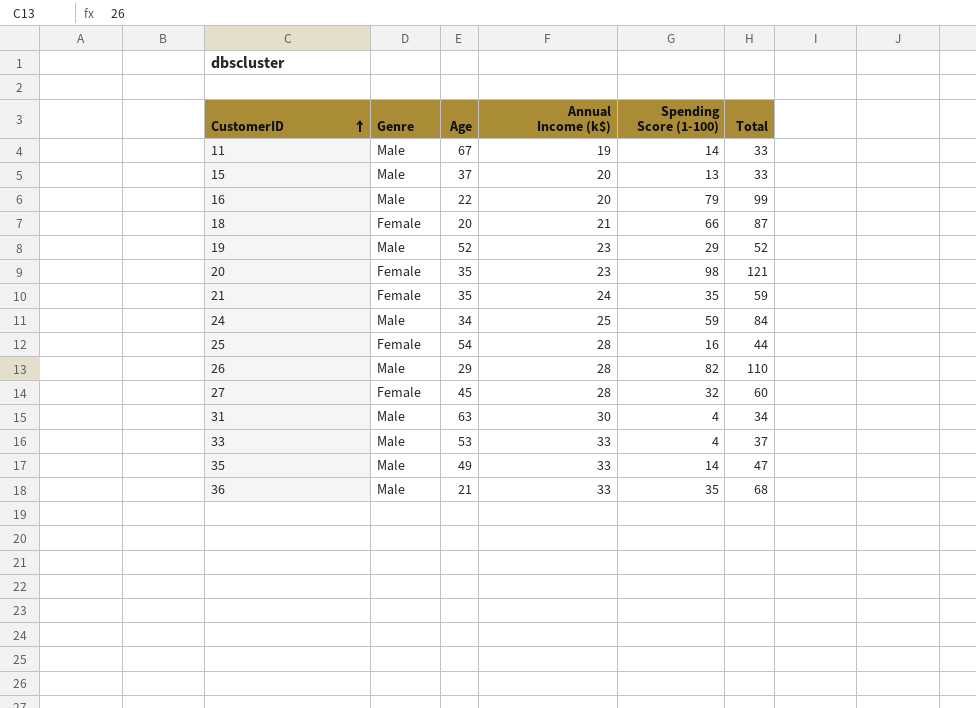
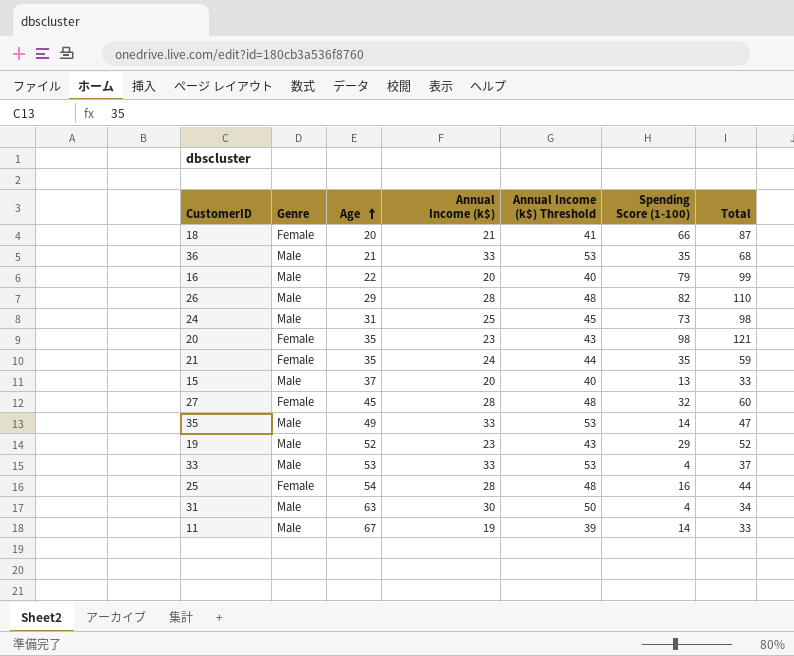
row order: CustomerID ascending -> Age ascending
column Annual Income (k$) Threshold | formula: none -> [Annual Income (k$)] + 20
24 | Age: 34 -> 31
24 | Spending Score (1-100): 59 -> 73
24 | Total: 84 -> 98

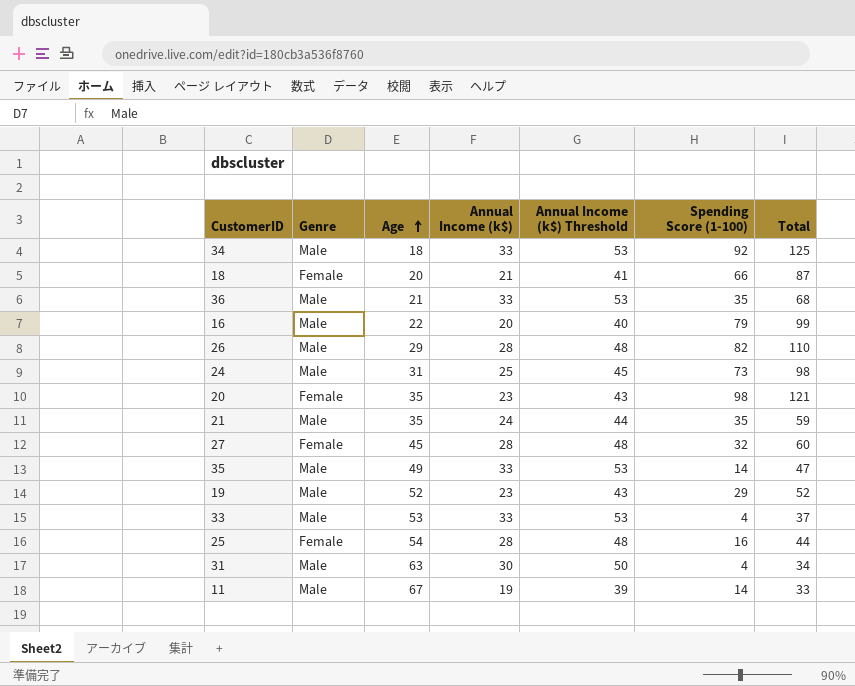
row 15: Male | 37 | 20 | 40 | 13 | 33 -> none
row 34: none -> Male | 18 | 33 | 53 | 92 | 125
21 | Genre: Female -> Male

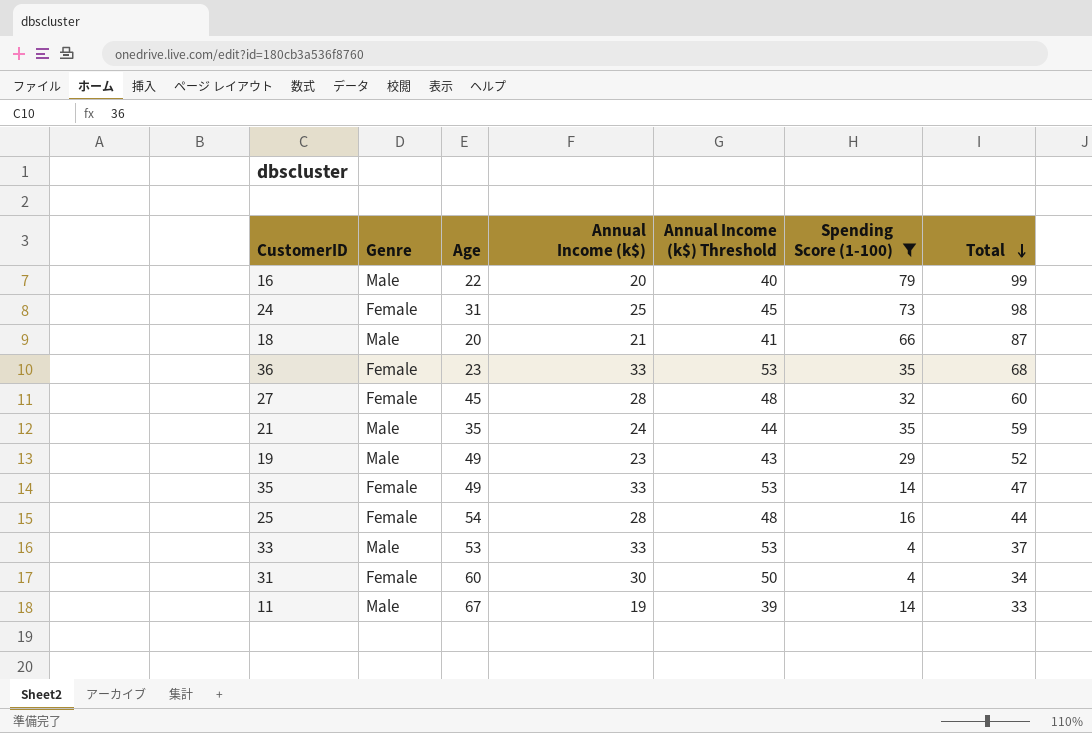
filter: none -> Spending Score (1-100) <= 79
row order: Age ascending -> Total descending
24 | Genre: Male -> Female
18 | Genre: Female -> Male
36 | Genre: Male -> Female
36 | Age: 21 -> 23
19 | Age: 52 -> 49
35 | Genre: Male -> Female
31 | Genre: Male -> Female
31 | Age: 63 -> 60

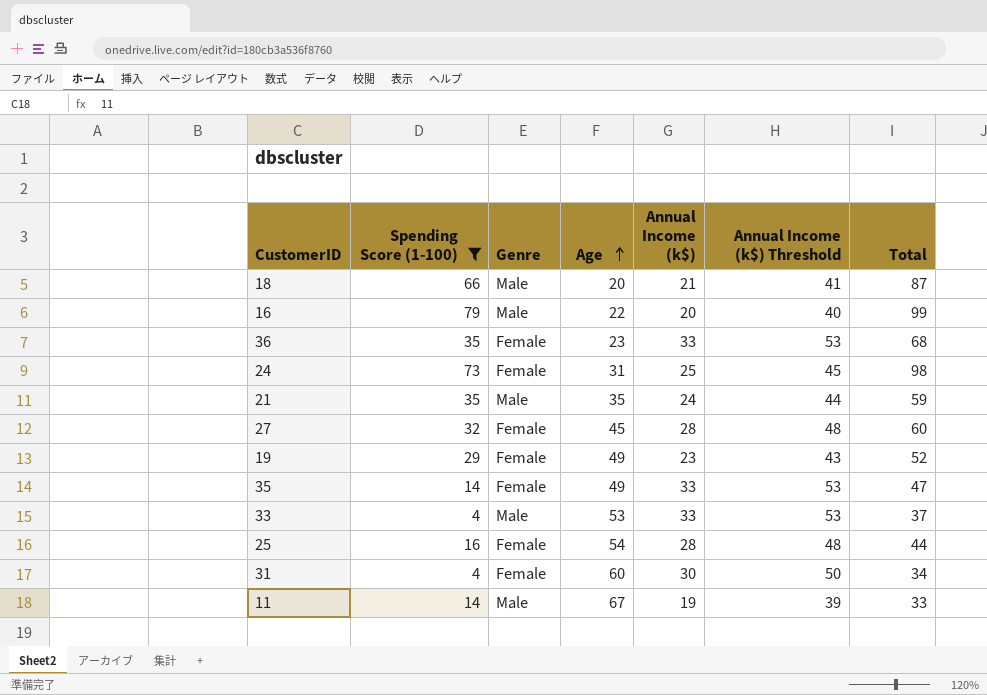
row order: Total descending -> Age ascending
column Spending Score (1-100) | position: 6 -> 2
19 | Genre: Male -> Female

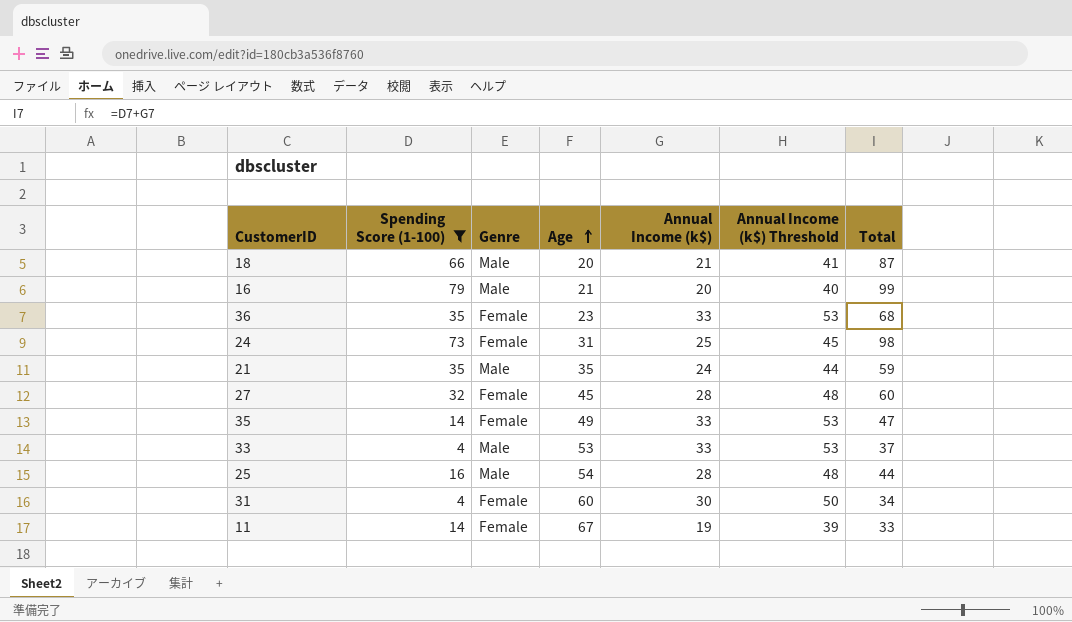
row 19: 29 | Female | 49 | 23 | 43 | 52 -> none
16 | Age: 22 -> 21
25 | Genre: Female -> Male
11 | Genre: Male -> Female

